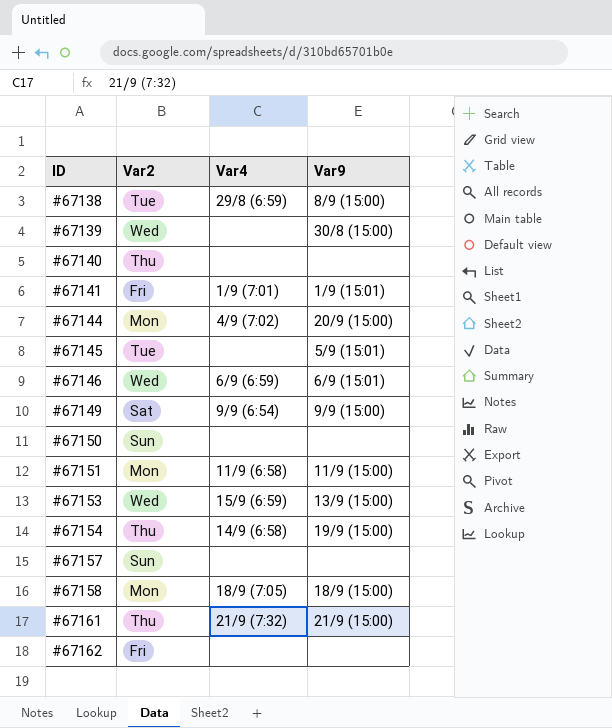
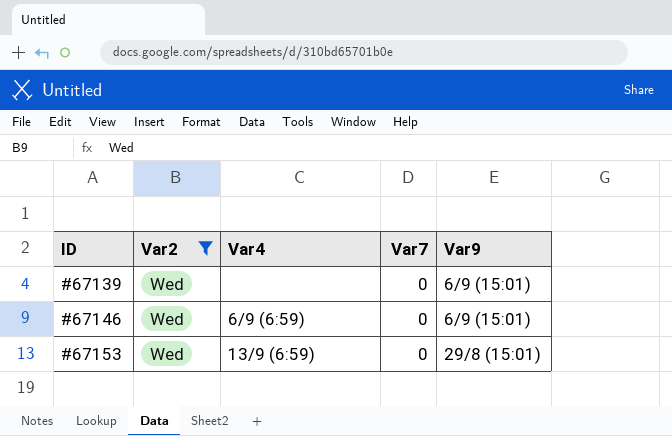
filter: none -> Var2 = Wed
column Var7 | position: none -> 4
#67139 | Var9: 30/8 (15:00) -> 6/9 (15:01)
#67153 | Var4: 15/9 (6:59) -> 13/9 (6:59)
#67153 | Var9: 13/9 (15:00) -> 29/8 (15:01)

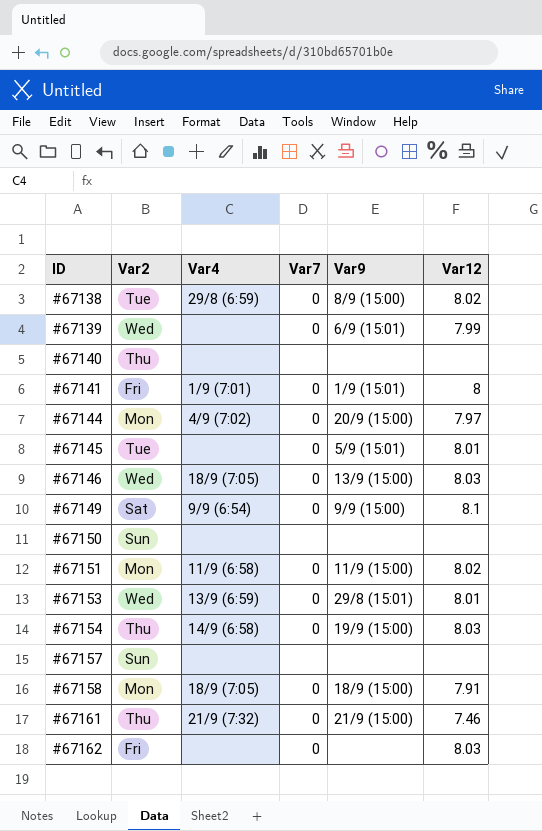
filter: Var2 = Wed -> none
column Var12 | position: none -> 6
#67146 | Var4: 6/9 (6:59) -> 18/9 (7:05)
#67146 | Var9: 6/9 (15:01) -> 13/9 (15:00)

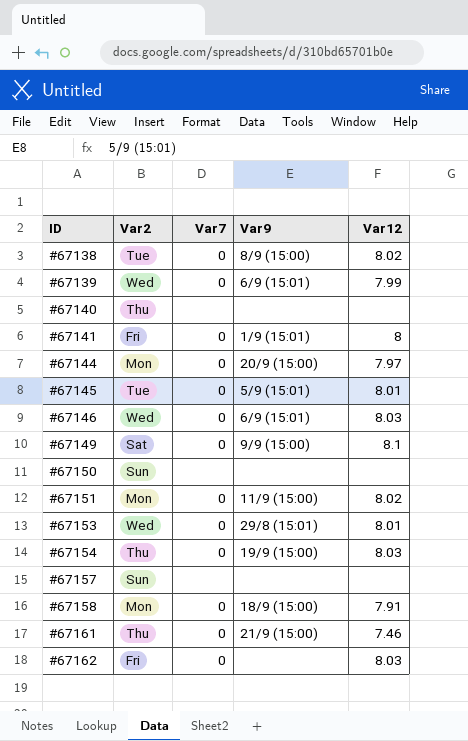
column Var4 | position: 3 -> none
#67146 | Var9: 13/9 (15:00) -> 6/9 (15:01)

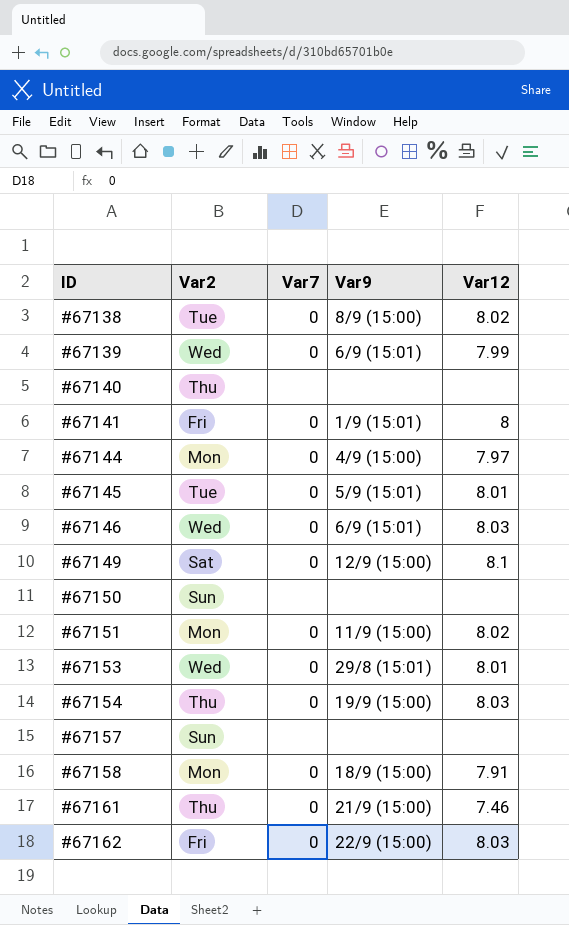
#67144 | Var9: 20/9 (15:00) -> 4/9 (15:00)
#67149 | Var9: 9/9 (15:00) -> 12/9 (15:00)
#67162 | Var9: none -> 22/9 (15:00)

